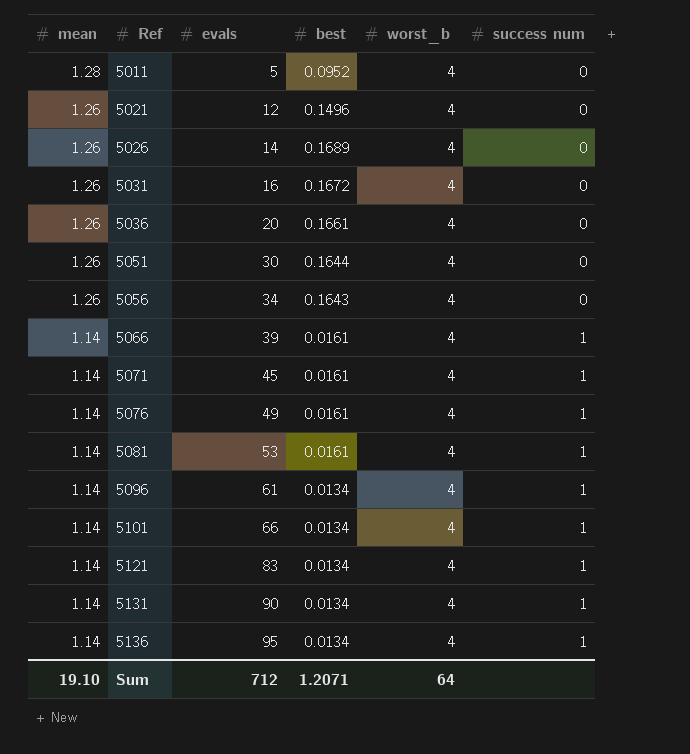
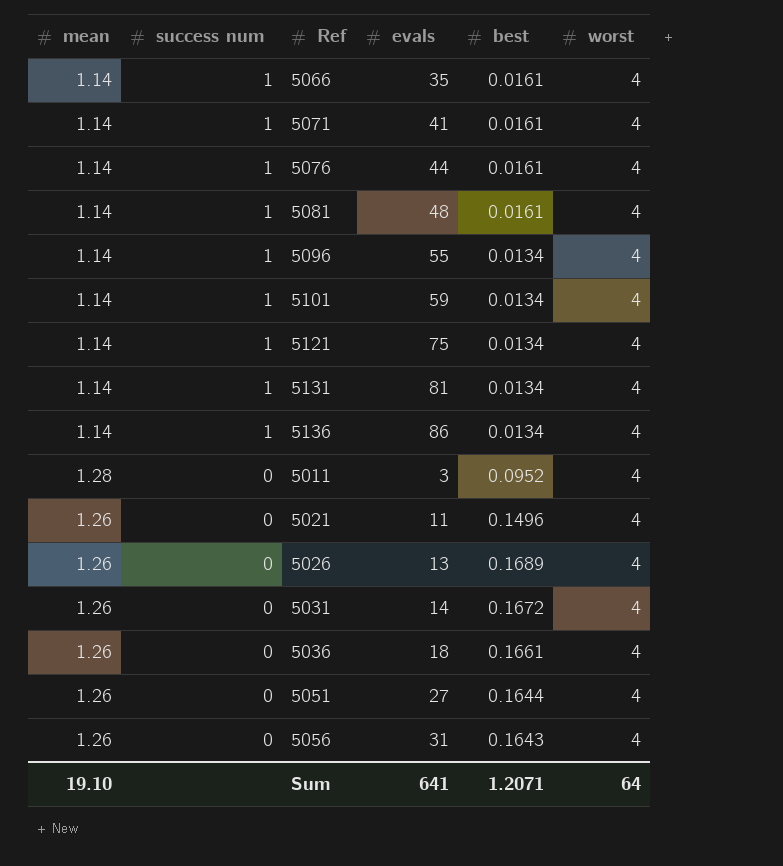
row order: mean descending -> success num descending
column success num | position: 6 -> 2
column name: worst_b -> worst
5066 | evals: 39 -> 35
5071 | evals: 45 -> 41
5076 | evals: 49 -> 44
5081 | evals: 53 -> 48
5096 | evals: 61 -> 55
5101 | evals: 66 -> 59
5121 | evals: 83 -> 75
5131 | evals: 90 -> 81
5136 | evals: 95 -> 86
5011 | evals: 5 -> 3
5021 | evals: 12 -> 11
5026 | evals: 14 -> 13
5031 | evals: 16 -> 14
5036 | evals: 20 -> 18
5051 | evals: 30 -> 27
5056 | evals: 34 -> 31
Sum | evals: 712 -> 641

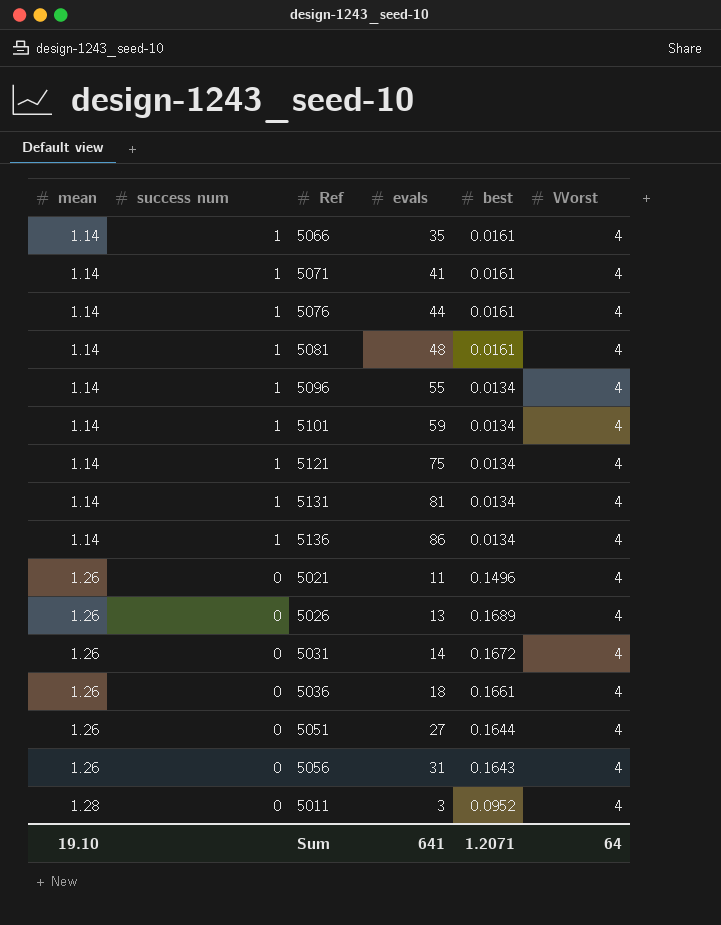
row order: success num descending -> mean ascending
column name: worst -> Worst

